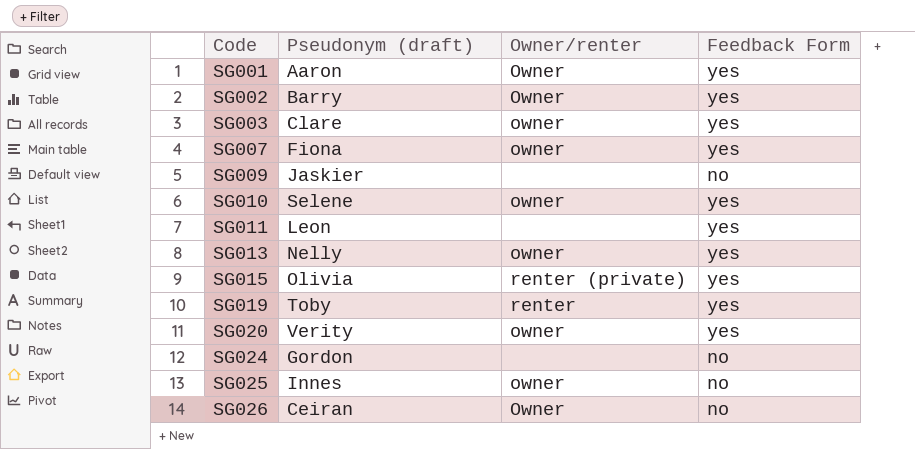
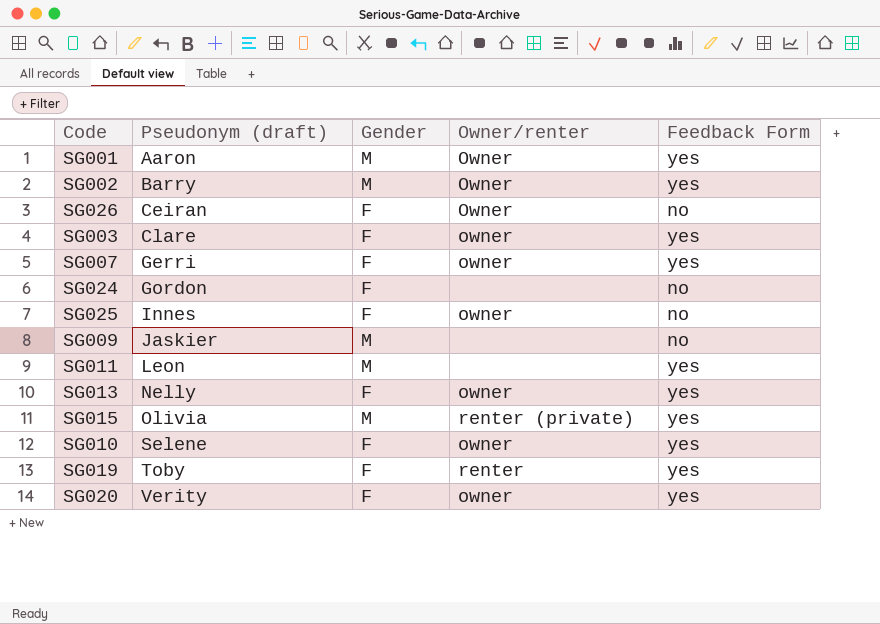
row order: Code ascending -> Pseudonym (draft) ascending
column Gender | position: none -> 3
SG007 | Pseudonym (draft): Fiona -> Gerri

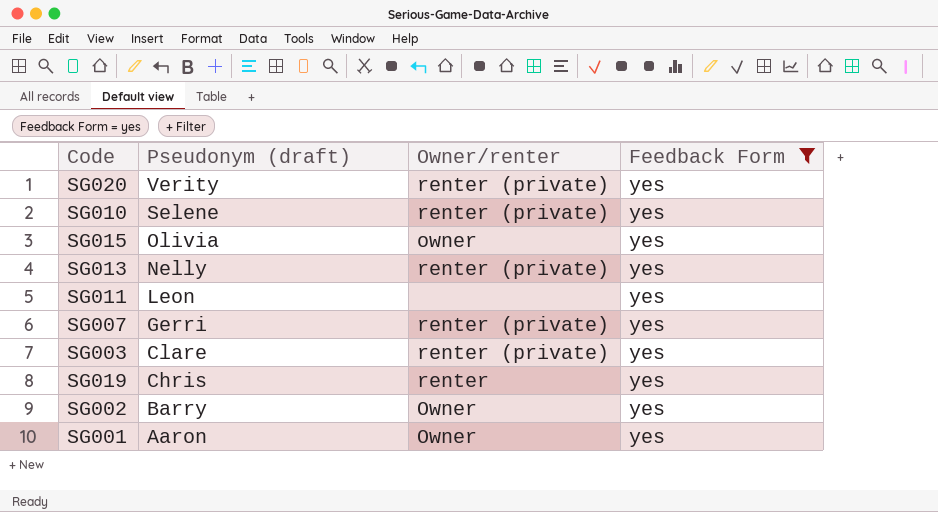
filter: none -> Feedback Form = yes
row order: Pseudonym (draft) ascending -> Pseudonym (draft) descending
column Gender | position: 3 -> none
SG020 | Owner/renter: owner -> renter (private)
SG010 | Owner/renter: owner -> renter (private)
SG015 | Owner/renter: renter (private) -> owner
SG013 | Owner/renter: owner -> renter (private)
SG007 | Owner/renter: owner -> renter (private)
SG003 | Owner/renter: owner -> renter (private)
SG019 | Pseudonym (draft): Toby -> Chris

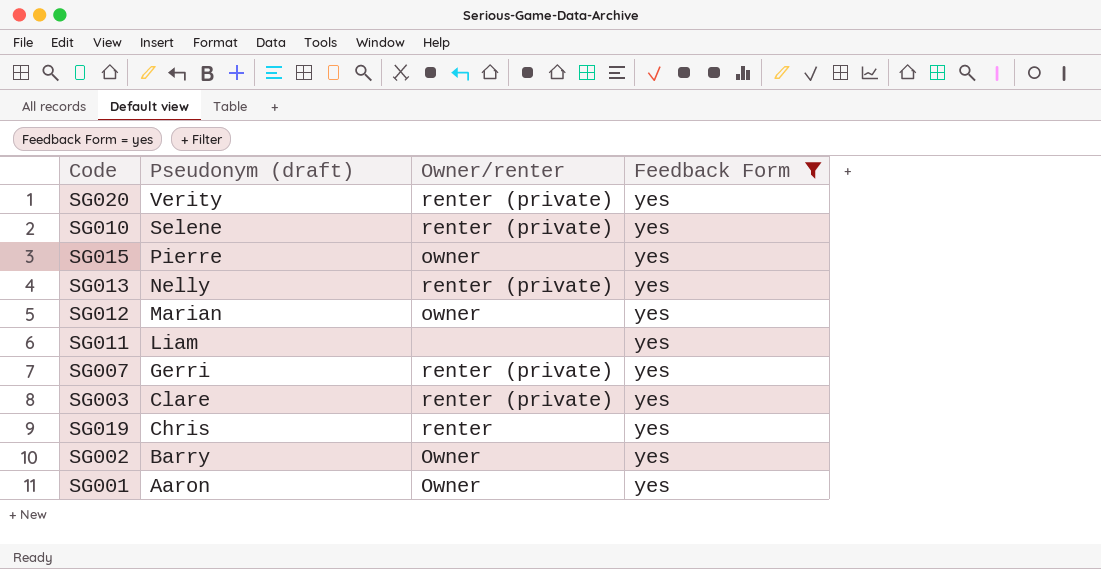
SG015 | Pseudonym (draft): Olivia -> Pierre
row SG012: none -> Marian | owner | yes
SG011 | Pseudonym (draft): Leon -> Liam

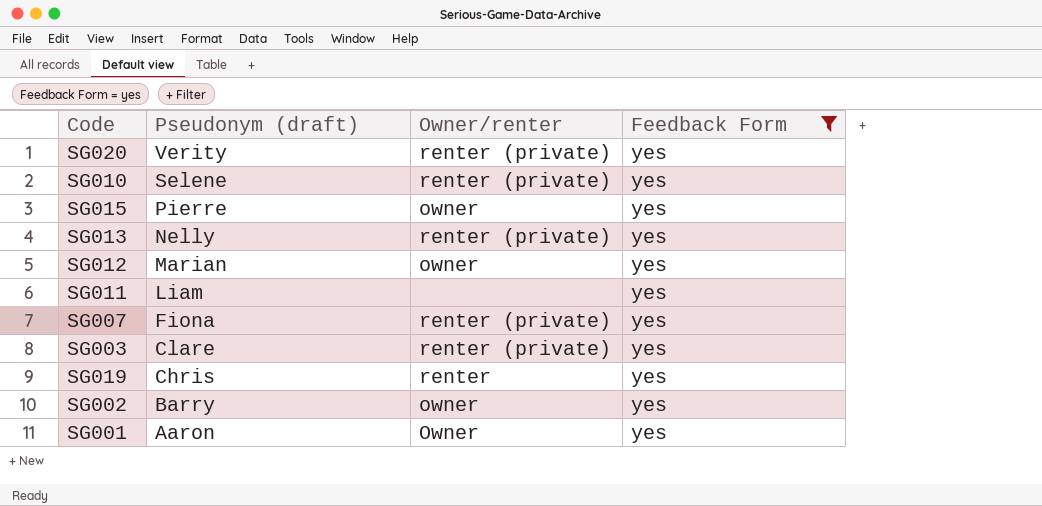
SG007 | Pseudonym (draft): Gerri -> Fiona
SG002 | Owner/renter: Owner -> owner

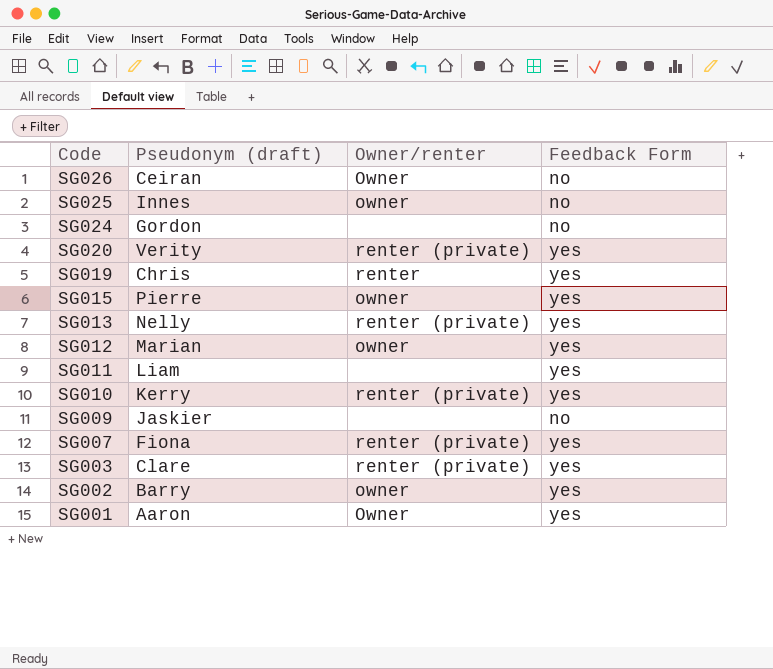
filter: Feedback Form = yes -> none
row order: Pseudonym (draft) descending -> Code descending
SG010 | Pseudonym (draft): Selene -> Kerry

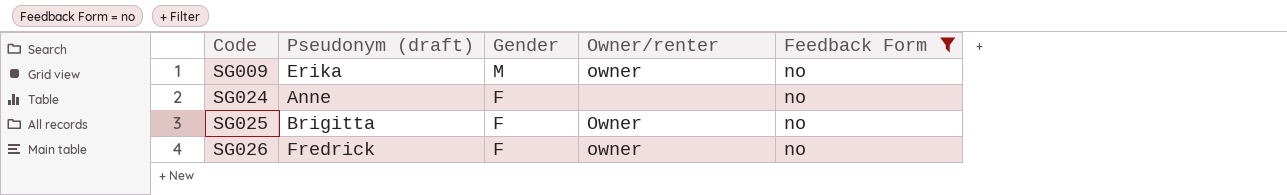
filter: none -> Feedback Form = no
row order: Code descending -> Code ascending
column Gender | position: none -> 3
SG009 | Pseudonym (draft): Jaskier -> Erika
SG009 | Owner/renter: none -> owner
SG024 | Pseudonym (draft): Gordon -> Anne
SG025 | Pseudonym (draft): Innes -> Brigitta
SG025 | Owner/renter: owner -> Owner
SG026 | Pseudonym (draft): Ceiran -> Fredrick
SG026 | Owner/renter: Owner -> owner

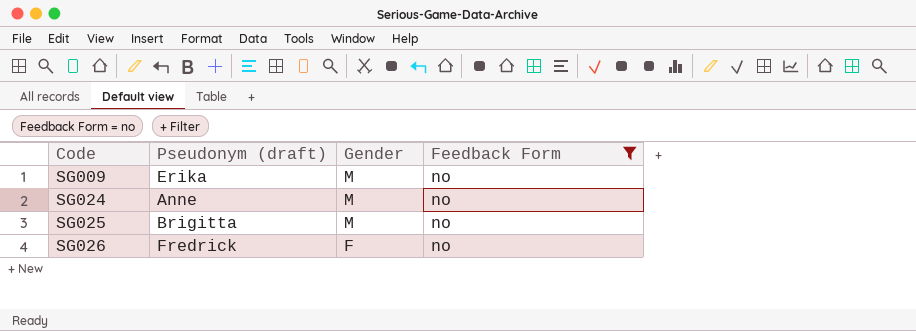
column Owner/renter | position: 4 -> none
SG024 | Gender: F -> M
SG025 | Gender: F -> M

